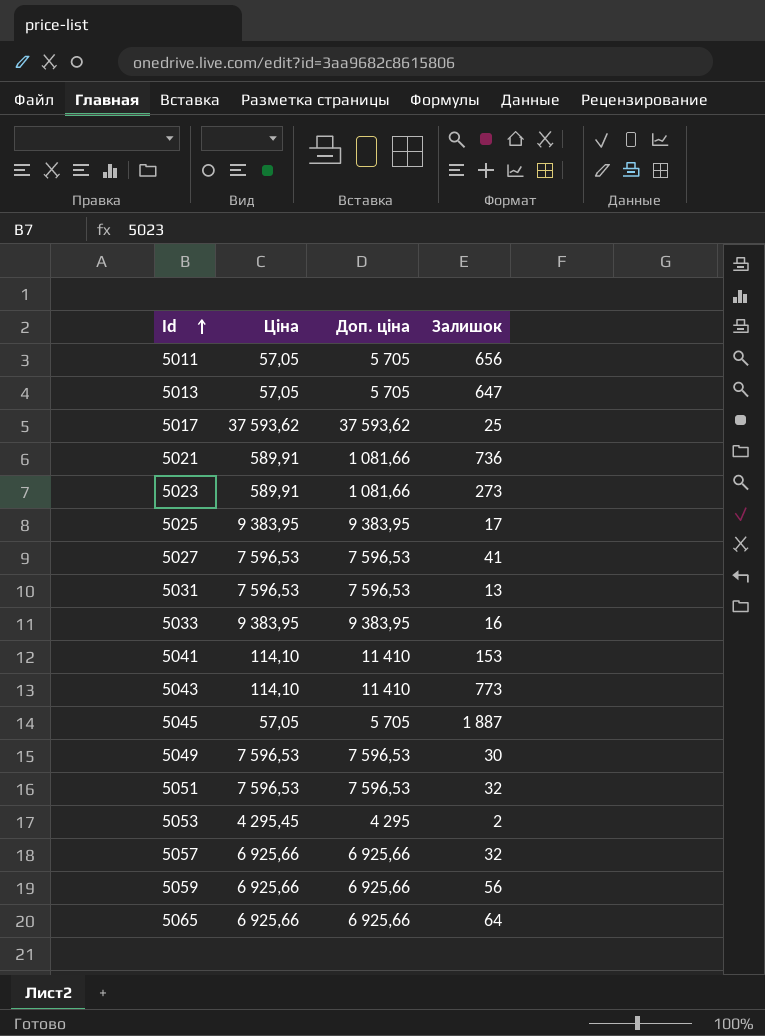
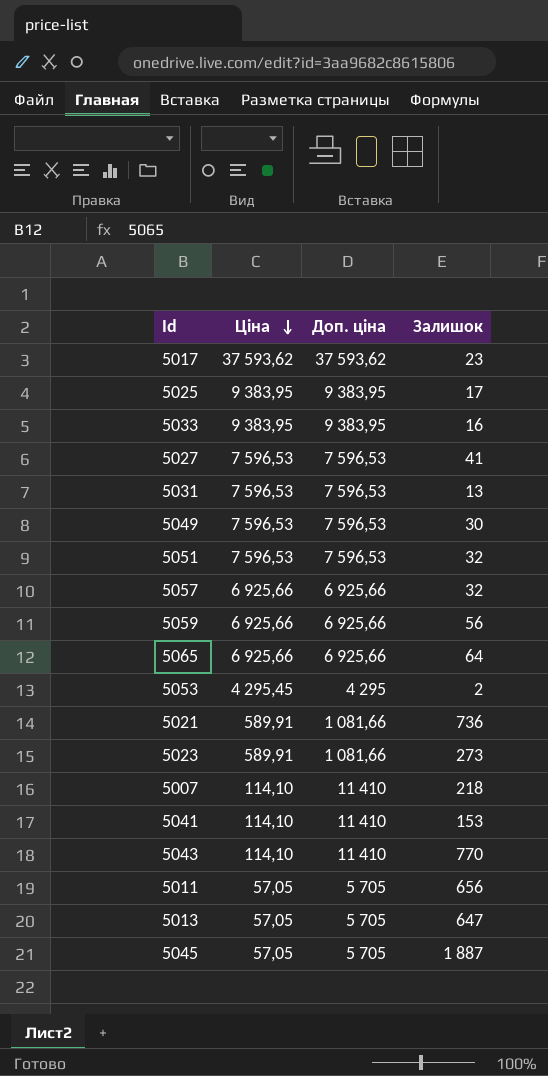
row order: Id ascending -> Ціна descending
5017 | Залишок: 25 -> 23
row 5007: none -> 114,10 | 11 410 | 218
5043 | Залишок: 773 -> 770

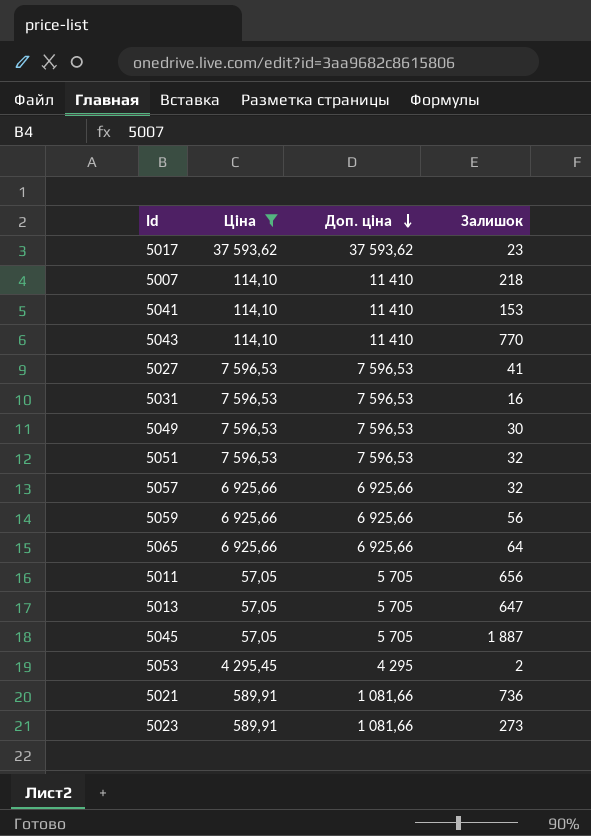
filter: none -> Ціна != 9 383,95
row order: Ціна descending -> Доп. ціна descending
5031 | Залишок: 13 -> 16

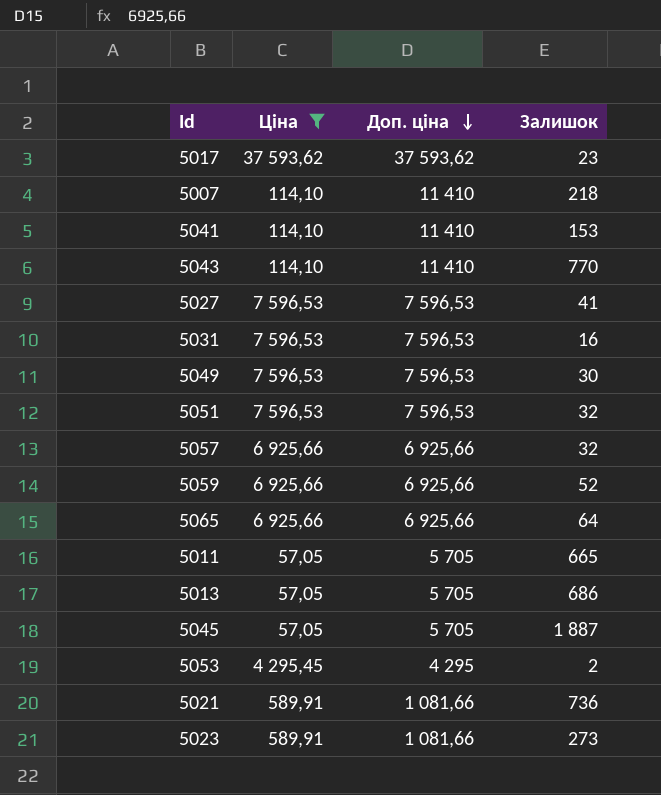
5059 | Залишок: 56 -> 52
5011 | Залишок: 656 -> 665
5013 | Залишок: 647 -> 686

